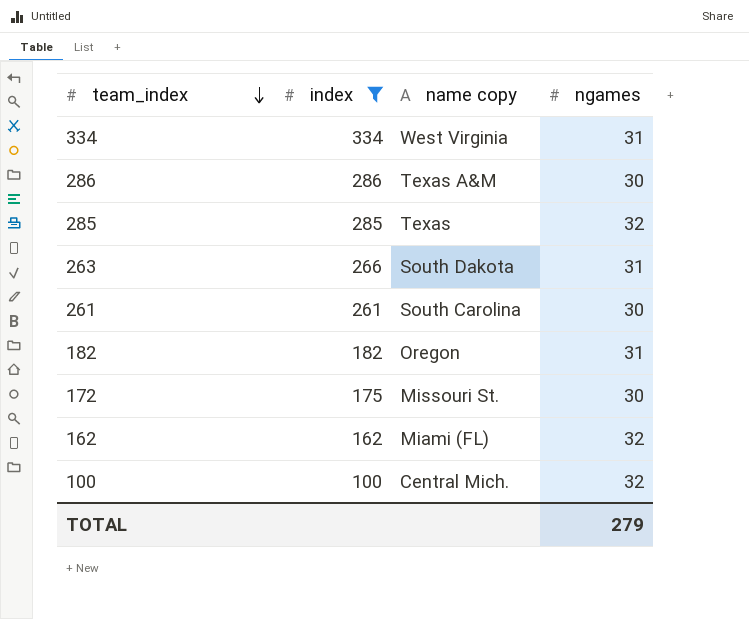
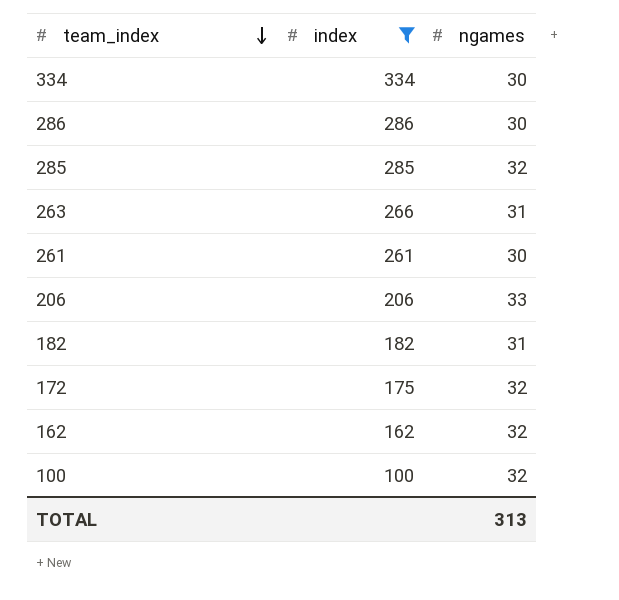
column name copy | position: 3 -> none
334 | ngames: 31 -> 30
row 206: none -> 206 | 33
172 | ngames: 30 -> 32
TOTAL | ngames: 279 -> 313

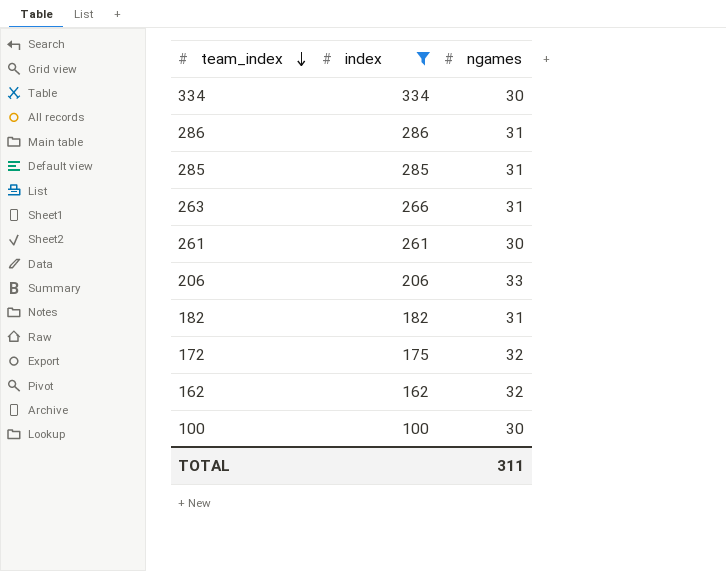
286 | ngames: 30 -> 31
285 | ngames: 32 -> 31
100 | ngames: 32 -> 30
TOTAL | ngames: 313 -> 311

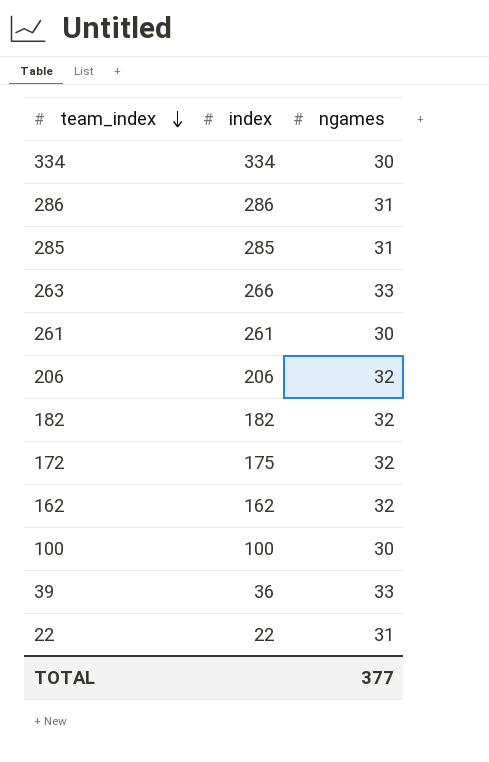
filter: index >= 100 -> none
263 | ngames: 31 -> 33
206 | ngames: 33 -> 32
182 | ngames: 31 -> 32
TOTAL | ngames: 311 -> 377

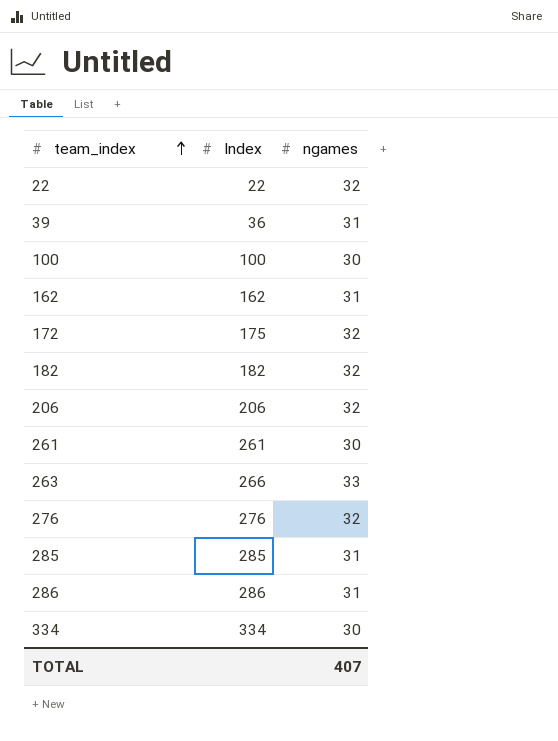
row order: team_index descending -> team_index ascending
column name: index -> Index
22 | ngames: 31 -> 32
39 | ngames: 33 -> 31
162 | ngames: 32 -> 31
row 276: none -> 276 | 32
TOTAL | ngames: 377 -> 407

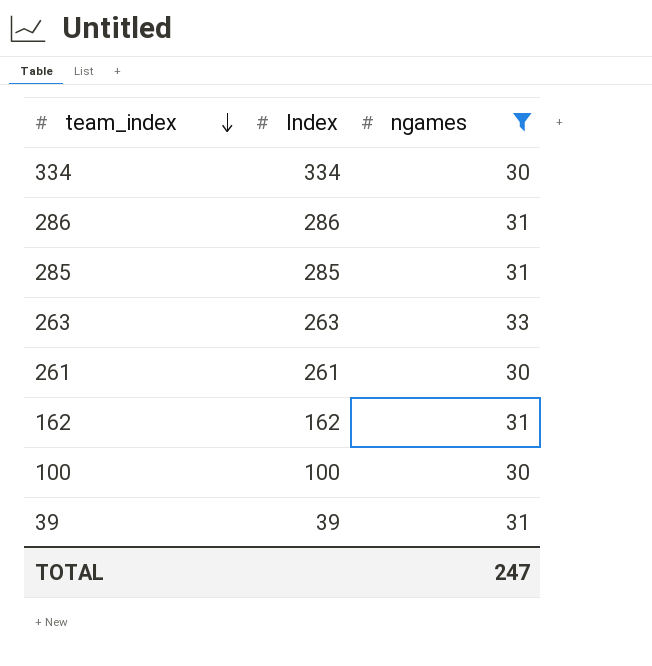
filter: none -> ngames != 32
row order: team_index ascending -> team_index descending
263 | Index: 266 -> 263
39 | Index: 36 -> 39
TOTAL | ngames: 407 -> 247

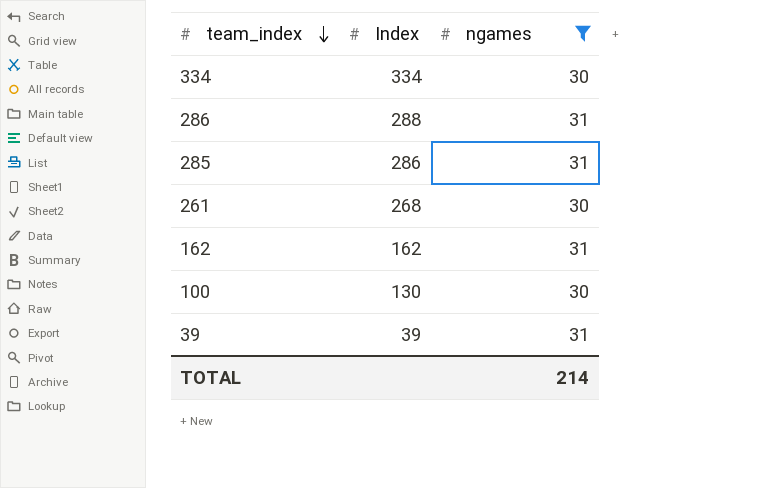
row 263: 263 | 33 -> none
286 | Index: 286 -> 288
285 | Index: 285 -> 286
261 | Index: 261 -> 268
100 | Index: 100 -> 130
TOTAL | ngames: 247 -> 214

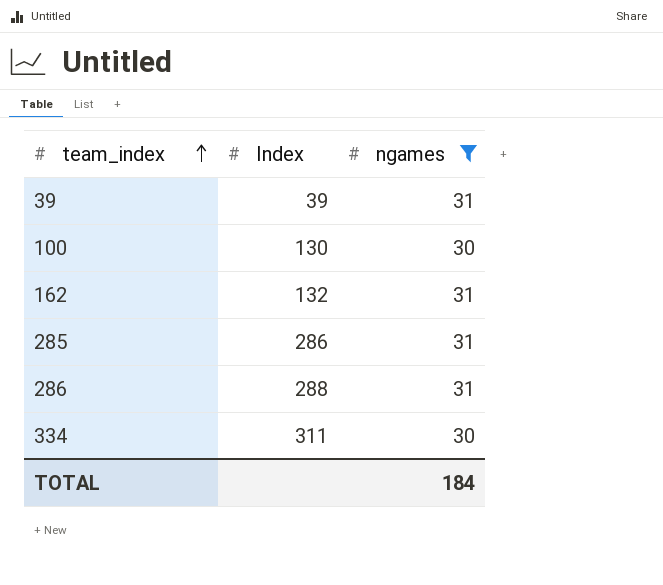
row order: team_index descending -> team_index ascending
row 261: 268 | 30 -> none
162 | Index: 162 -> 132
334 | Index: 334 -> 311
TOTAL | ngames: 214 -> 184

